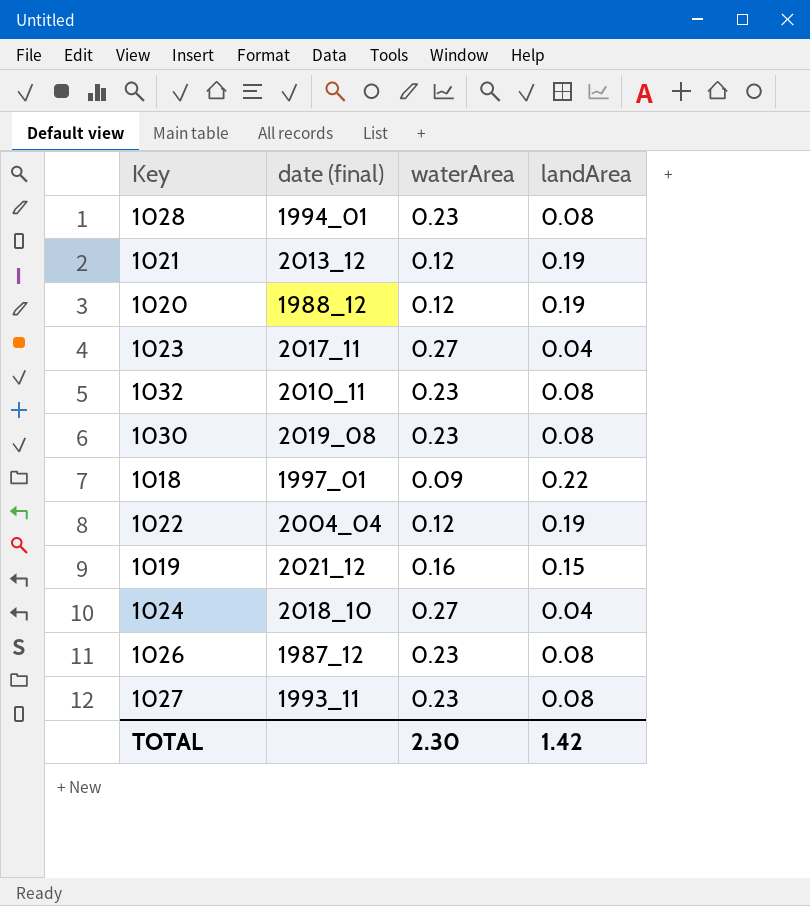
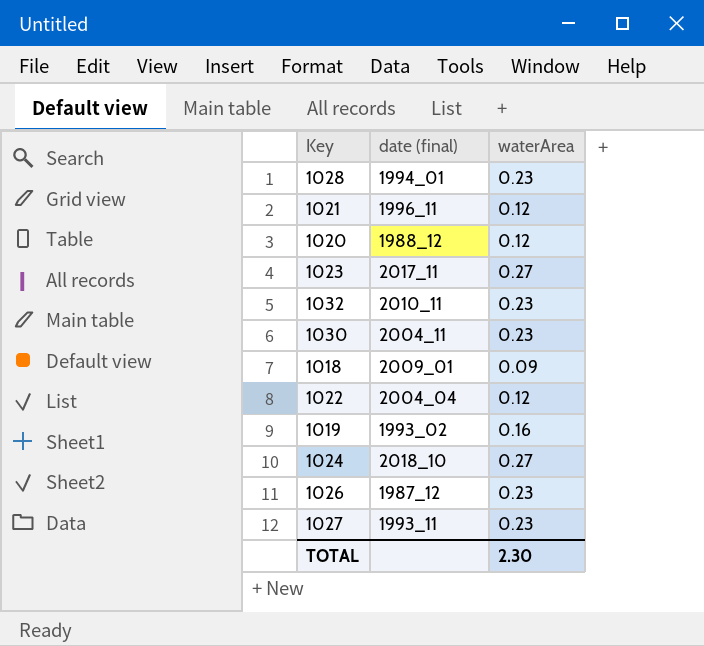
column landArea | position: 4 -> none
1021 | date (final): 2013_12 -> 1996_11
1030 | date (final): 2019_08 -> 2004_11
1018 | date (final): 1997_01 -> 2009_01
1019 | date (final): 2021_12 -> 1993_02

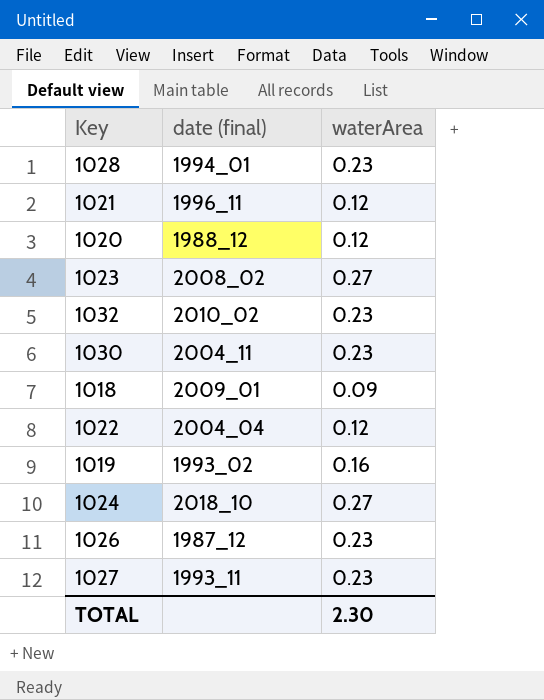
1023 | date (final): 2017_11 -> 2008_02
1032 | date (final): 2010_11 -> 2010_02

